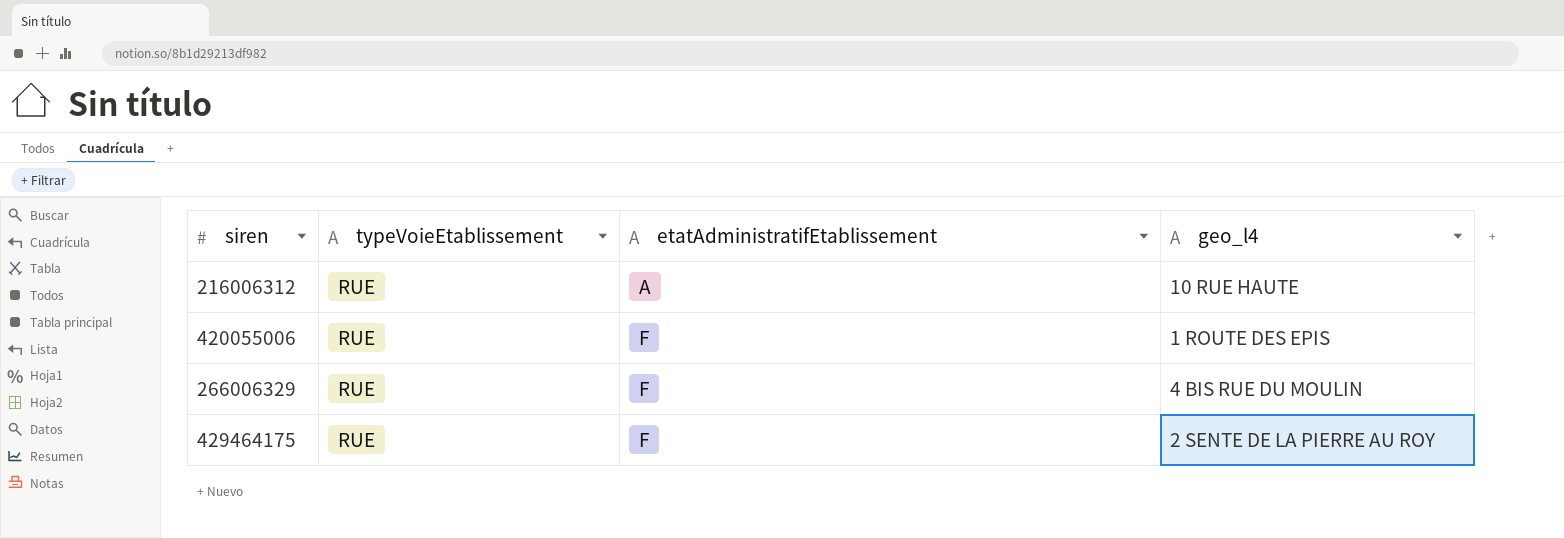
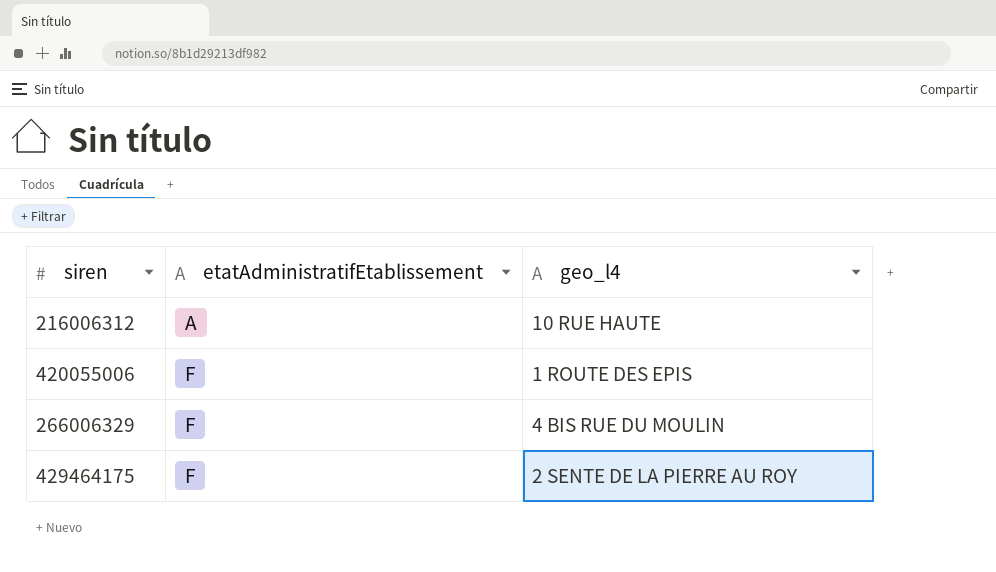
column typeVoieEtablissement | position: 2 -> none

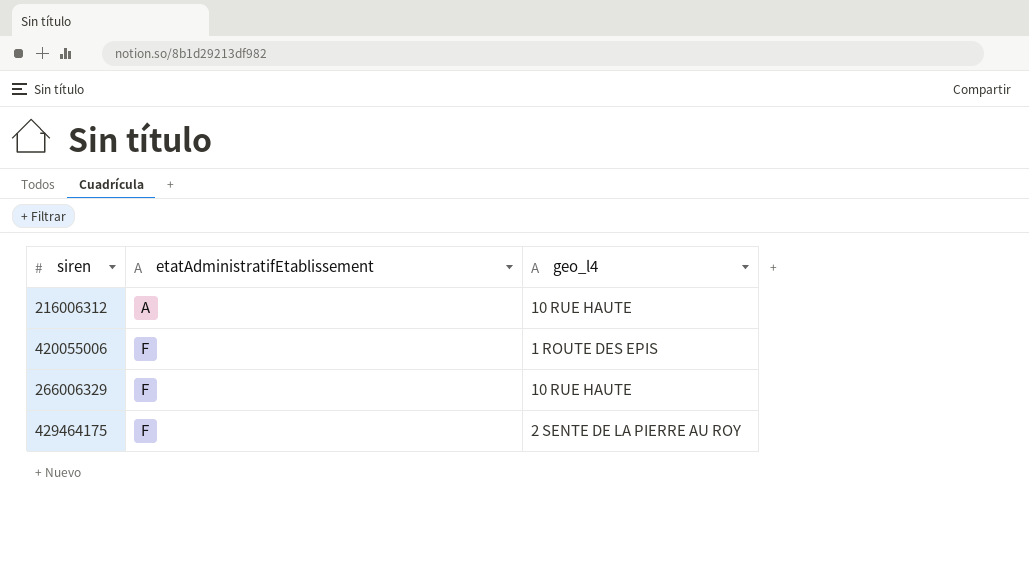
266006329 | geo_l4: 4 BIS RUE DU MOULIN -> 10 RUE HAUTE

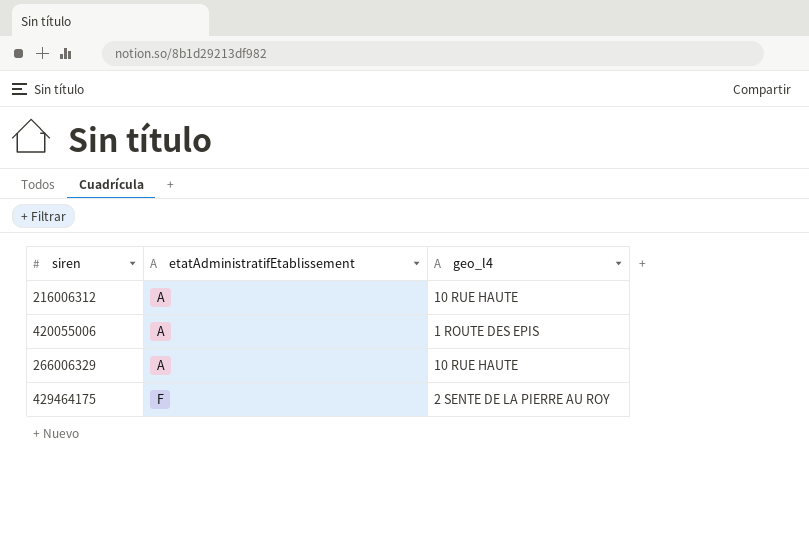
420055006 | etatAdministratifEtablissement: F -> A
266006329 | etatAdministratifEtablissement: F -> A

